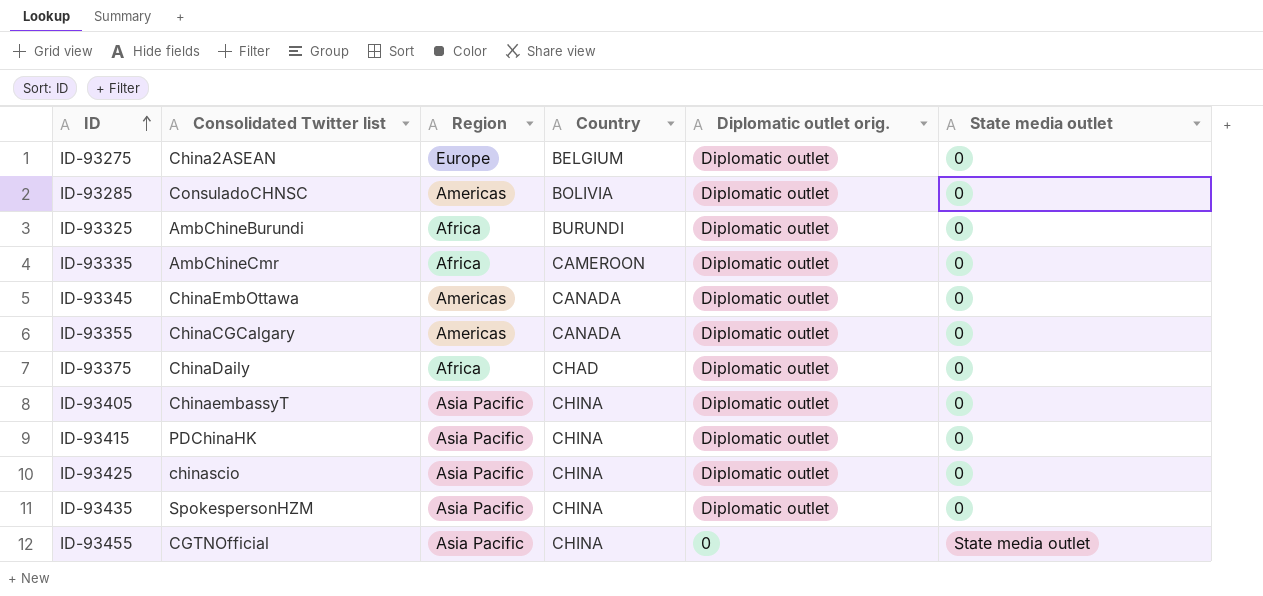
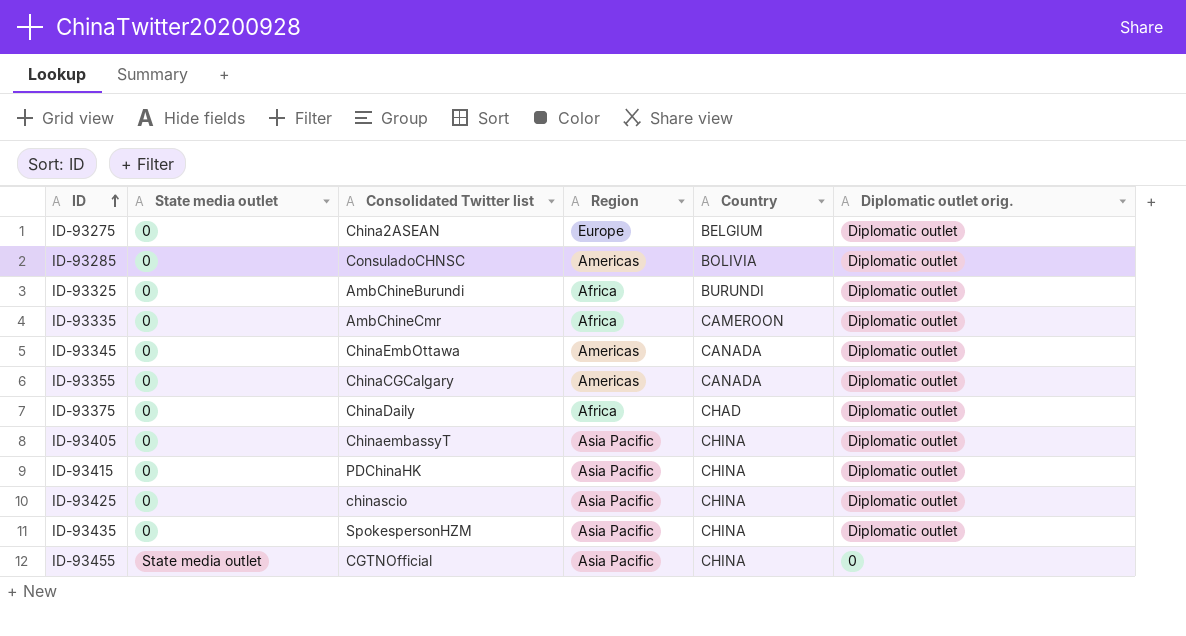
column State media outlet | position: 6 -> 2

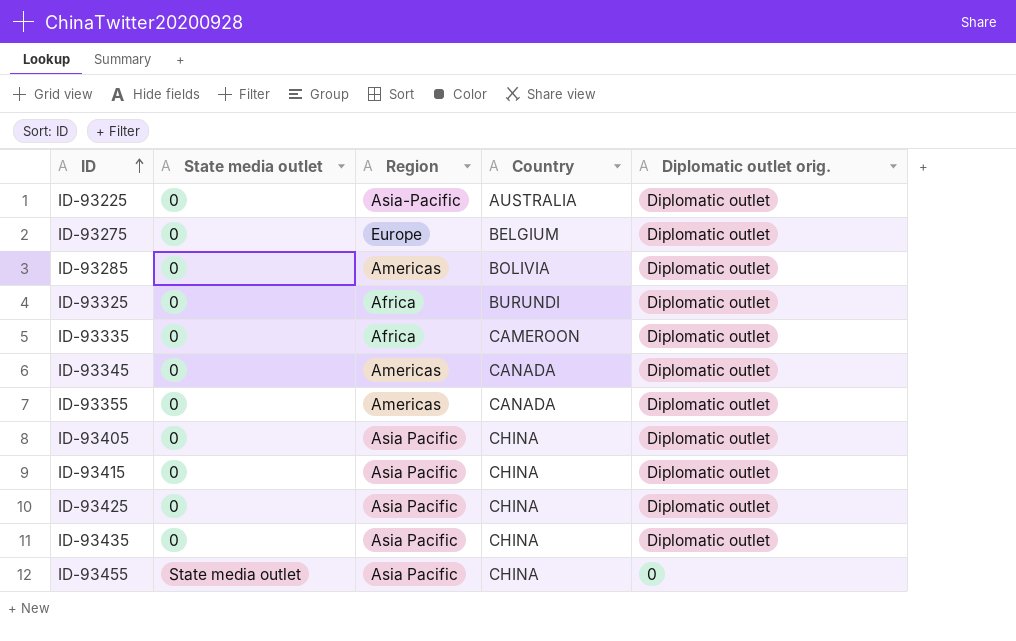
column Consolidated Twitter list | position: 3 -> none
row ID-93375: 0 | ChinaDaily | Africa | CHAD | Diplomatic outlet -> none
row ID-93225: none -> 0 | Asia-Pacific | AUSTRALIA | Diplomatic outlet

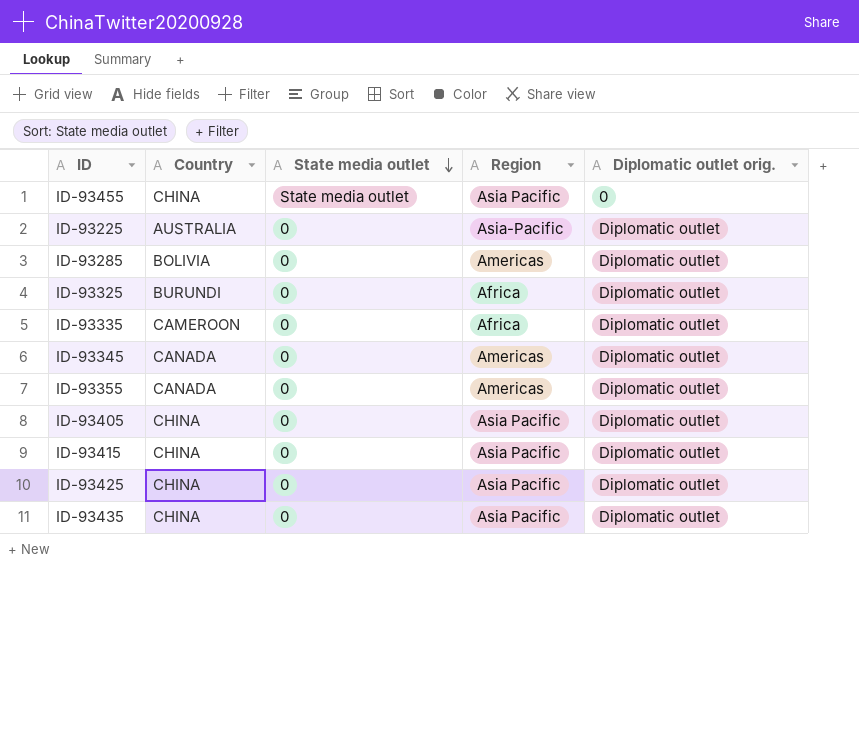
row order: ID ascending -> State media outlet descending
column Country | position: 4 -> 2
row ID-93275: 0 | Europe | BELGIUM | Diplomatic outlet -> none

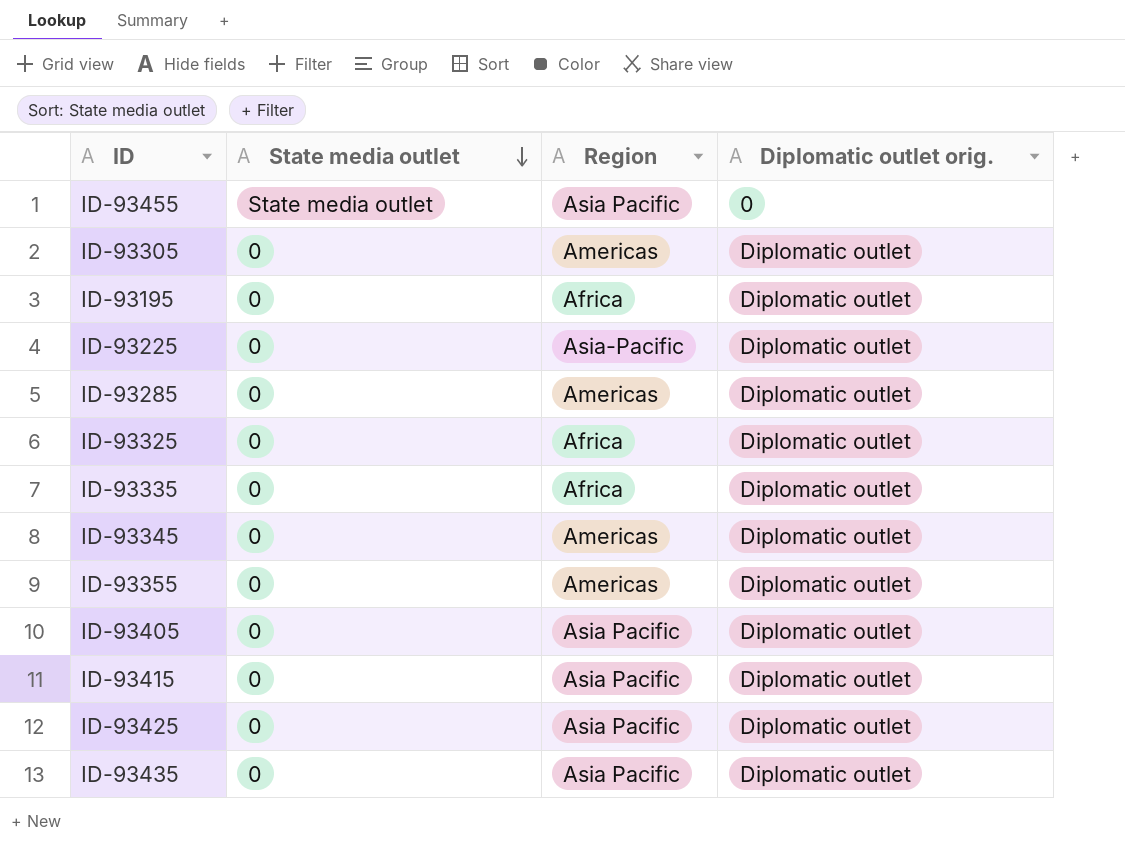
column Country | position: 2 -> none
row ID-93305: none -> 0 | Americas | Diplomatic outlet
row ID-93195: none -> 0 | Africa | Diplomatic outlet

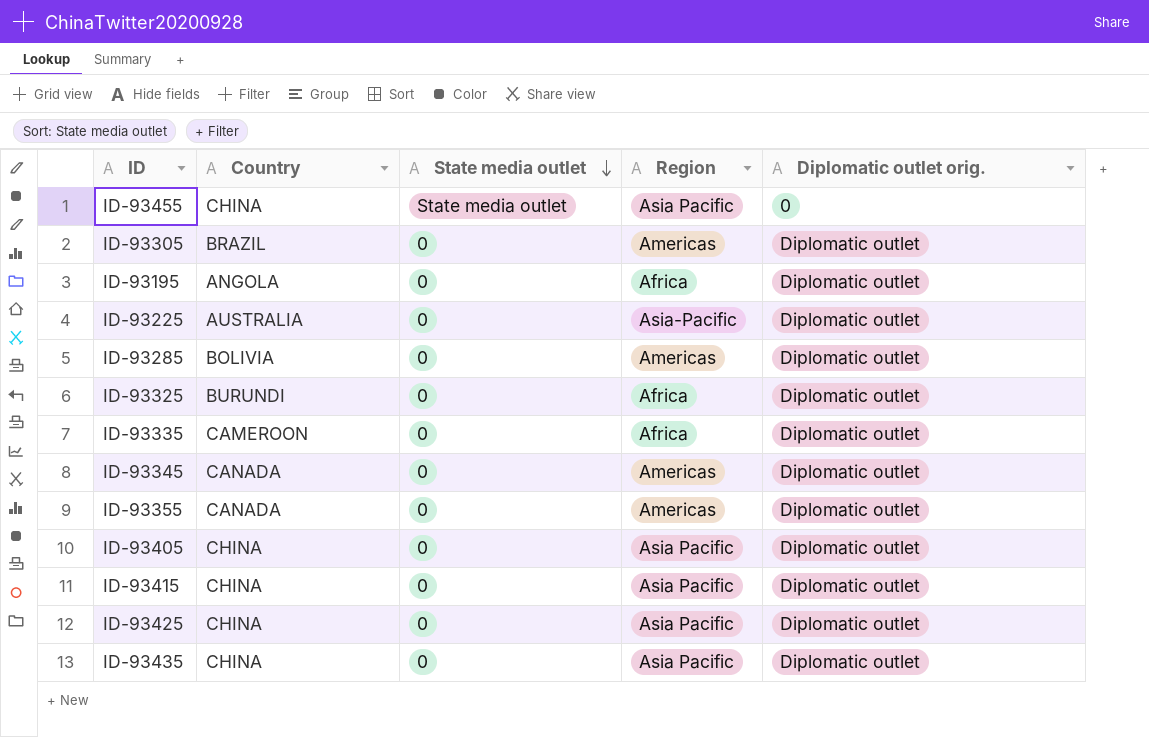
column Country | position: none -> 2

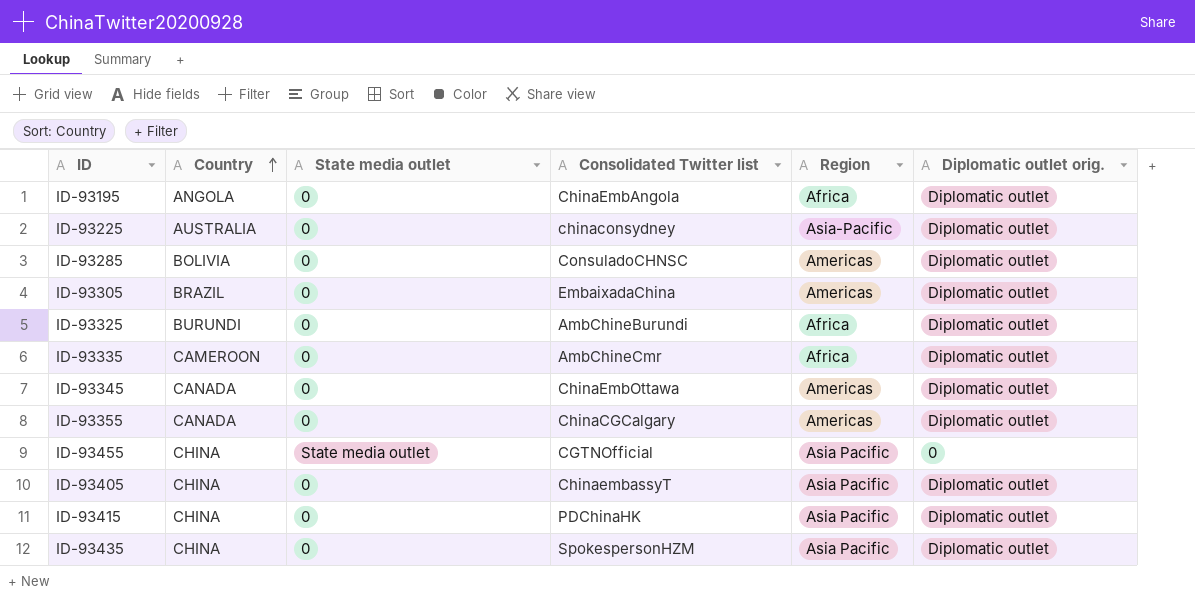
row order: State media outlet descending -> Country ascending
column Consolidated Twitter list | position: none -> 4
row ID-93425: CHINA | 0 | Asia Pacific | Diplomatic outlet -> none

